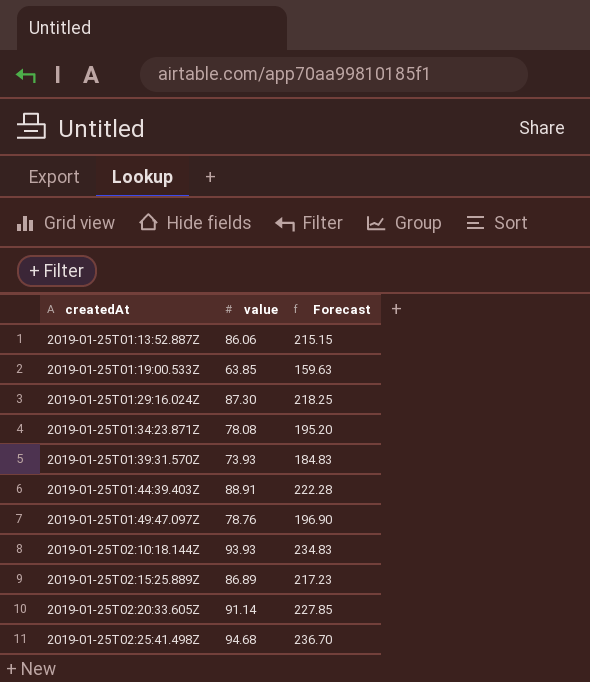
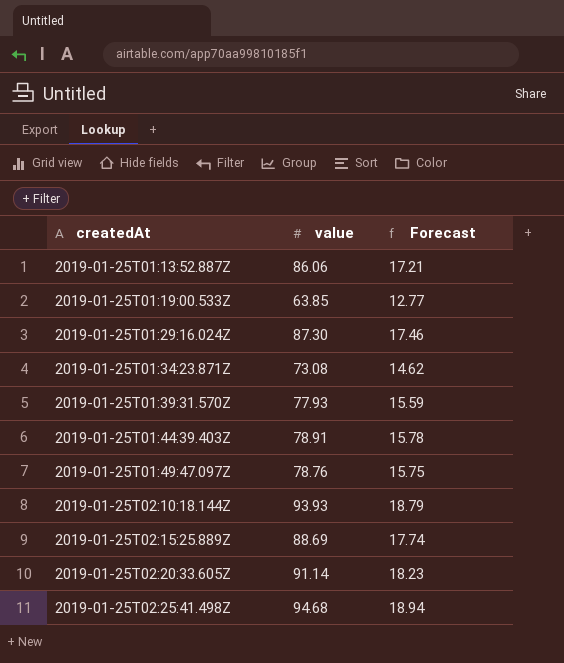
column Forecast | formula: [value] * 2.5 -> [value] * 0.2
2019-01-25T01:34:23.871Z | value: 78.08 -> 73.08
2019-01-25T01:39:31.570Z | value: 73.93 -> 77.93
2019-01-25T01:44:39.403Z | value: 88.91 -> 78.91
2019-01-25T02:15:25.889Z | value: 86.89 -> 88.69

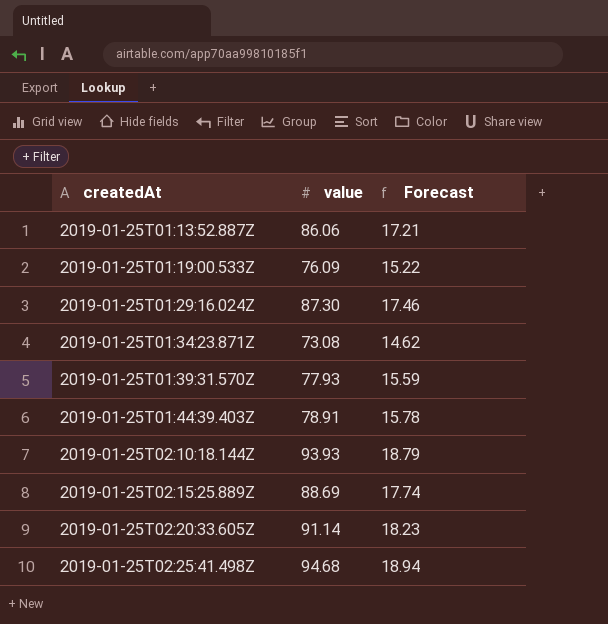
row 2019-01-25T01:49:47.097Z: 78.76 | 15.75 -> none
2019-01-25T01:19:00.533Z | value: 63.85 -> 76.09
2019-01-25T01:19:00.533Z | Forecast: 12.77 -> 15.22

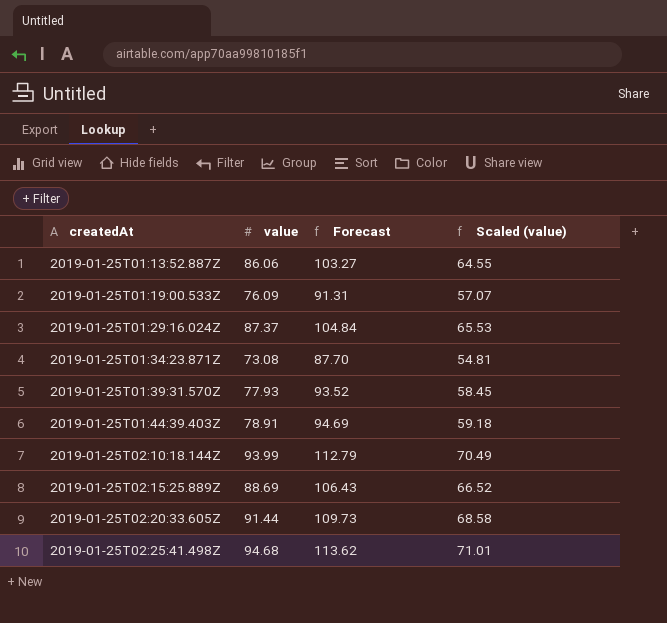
column Forecast | formula: [value] * 0.2 -> [value] * 1.2
column Scaled (value) | formula: none -> [value] * 0.75
2019-01-25T01:29:16.024Z | value: 87.30 -> 87.37
2019-01-25T02:10:18.144Z | value: 93.93 -> 93.99
2019-01-25T02:20:33.605Z | value: 91.14 -> 91.44

